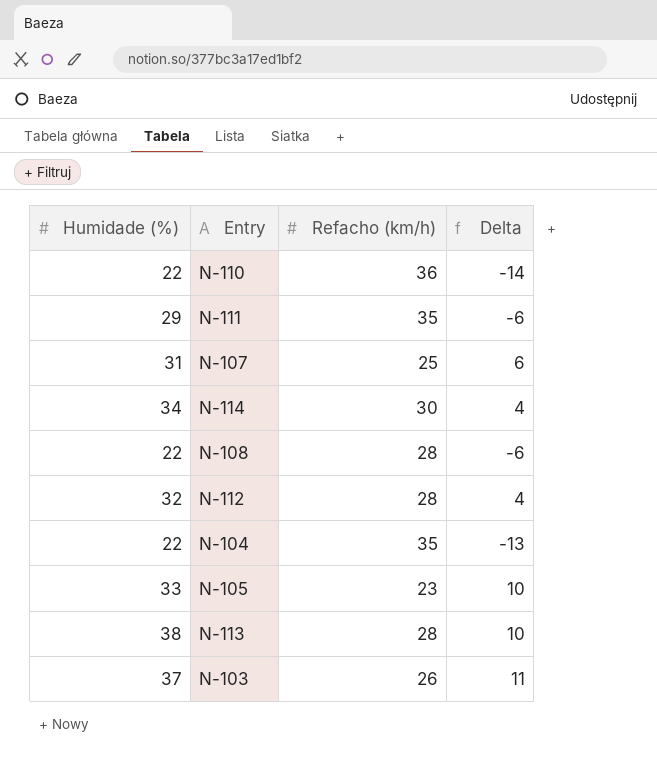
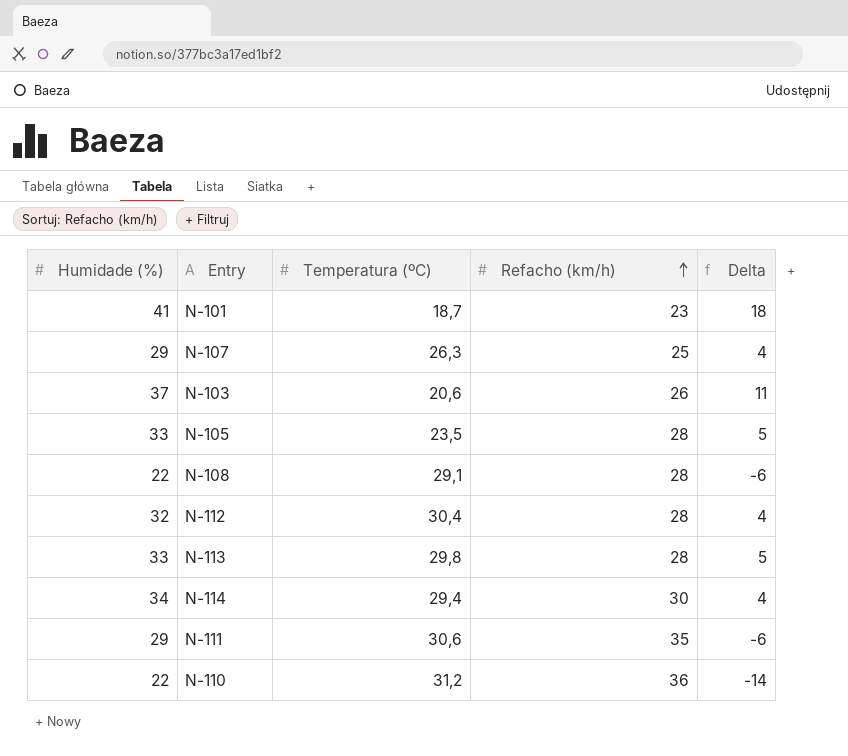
row order: none -> Refacho (km/h) ascending
column Temperatura (ºC) | position: none -> 3
row N-104: 22 | 35 | -13 -> none
row N-101: none -> 41 | 18,7 | 23 | 18
N-107 | Humidade (%): 31 -> 29
N-107 | Delta: 6 -> 4
N-105 | Refacho (km/h): 23 -> 28
N-105 | Delta: 10 -> 5
N-113 | Humidade (%): 38 -> 33
N-113 | Delta: 10 -> 5

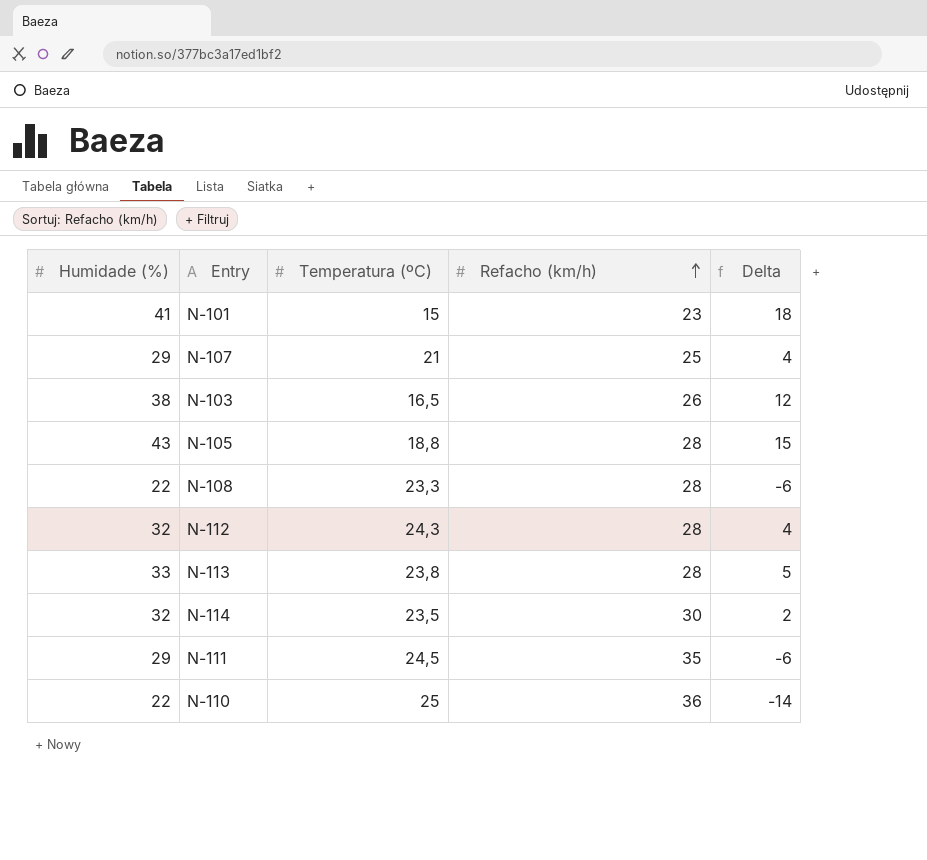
N-101 | Temperatura (ºC): 18,7 -> 15
N-107 | Temperatura (ºC): 26,3 -> 21
N-103 | Humidade (%): 37 -> 38
N-103 | Temperatura (ºC): 20,6 -> 16,5
N-103 | Delta: 11 -> 12
N-105 | Humidade (%): 33 -> 43
N-105 | Temperatura (ºC): 23,5 -> 18,8
N-105 | Delta: 5 -> 15
N-108 | Temperatura (ºC): 29,1 -> 23,3
N-112 | Temperatura (ºC): 30,4 -> 24,3
N-113 | Temperatura (ºC): 29,8 -> 23,8
N-114 | Humidade (%): 34 -> 32
N-114 | Temperatura (ºC): 29,4 -> 23,5
N-114 | Delta: 4 -> 2
N-111 | Temperatura (ºC): 30,6 -> 24,5
N-110 | Temperatura (ºC): 31,2 -> 25

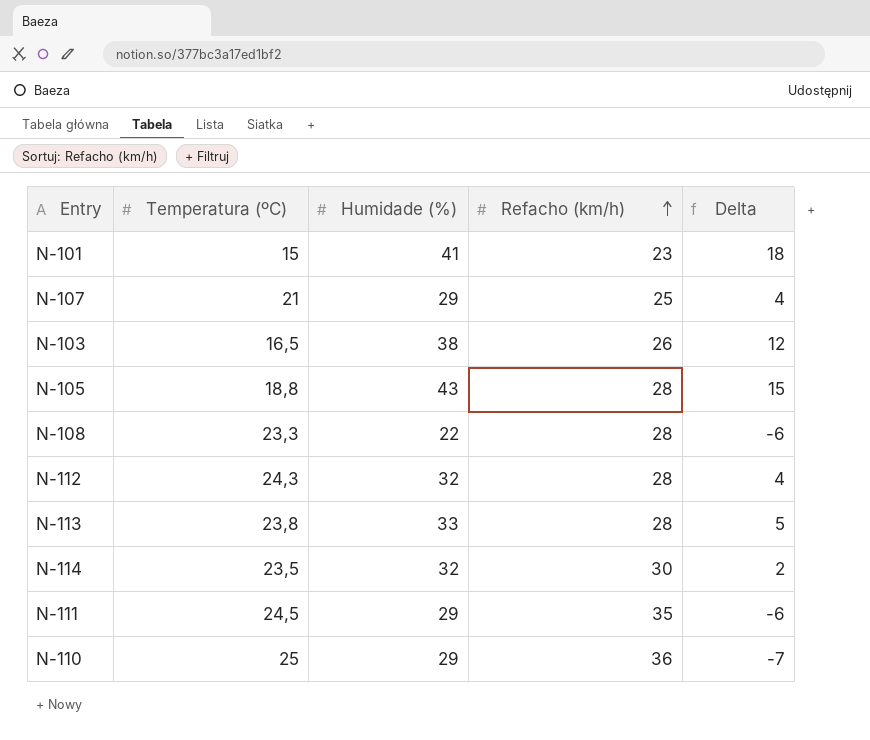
column Humidade (%) | position: 1 -> 3
N-110 | Humidade (%): 22 -> 29
N-110 | Delta: -14 -> -7

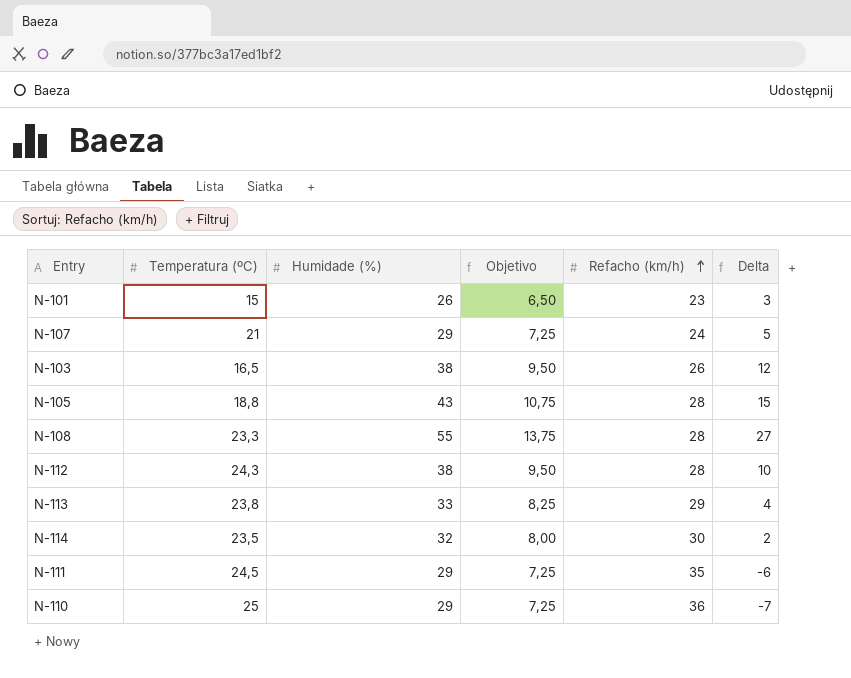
column Objetivo | formula: none -> [Humidade (%)] * 0,25
N-101 | Humidade (%): 41 -> 26
N-101 | Delta: 18 -> 3
N-107 | Refacho (km/h): 25 -> 24
N-107 | Delta: 4 -> 5
N-108 | Humidade (%): 22 -> 55
N-108 | Delta: -6 -> 27
N-112 | Humidade (%): 32 -> 38
N-112 | Delta: 4 -> 10
N-113 | Refacho (km/h): 28 -> 29
N-113 | Delta: 5 -> 4

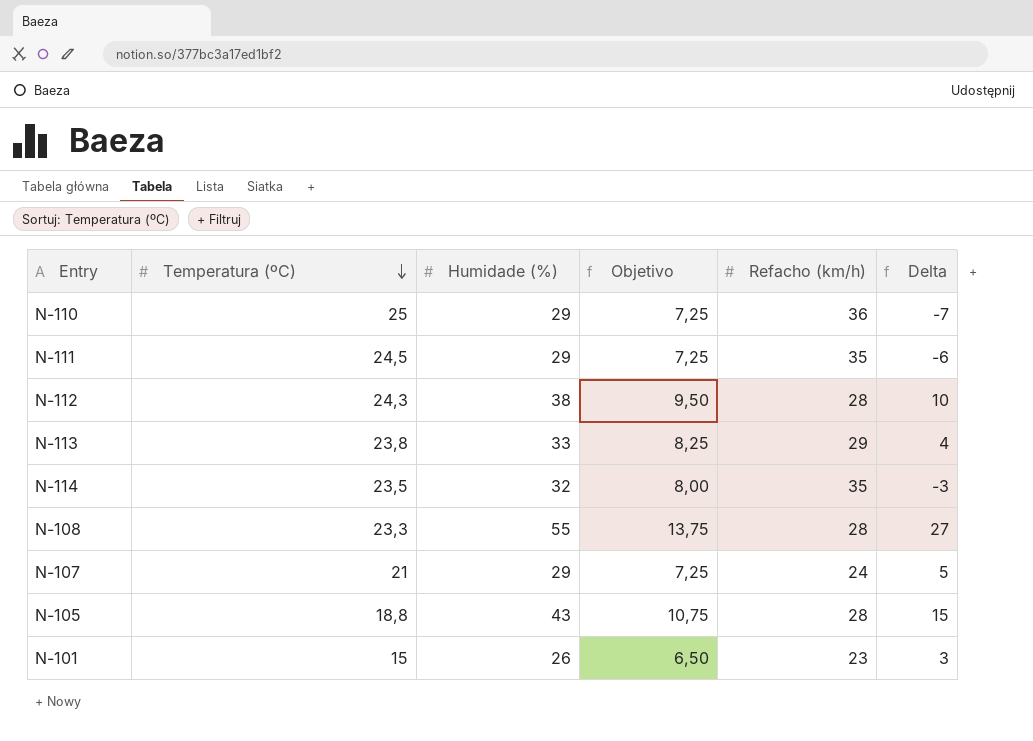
row order: Refacho (km/h) ascending -> Temperatura (ºC) descending
row N-103: 16,5 | 38 | 9,50 | 26 | 12 -> none
N-114 | Refacho (km/h): 30 -> 35
N-114 | Delta: 2 -> -3

